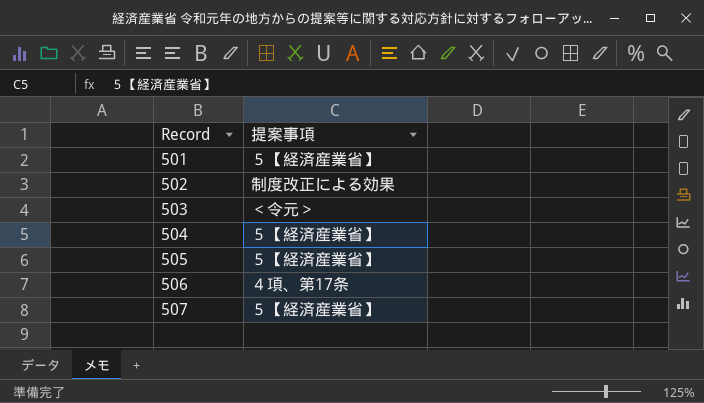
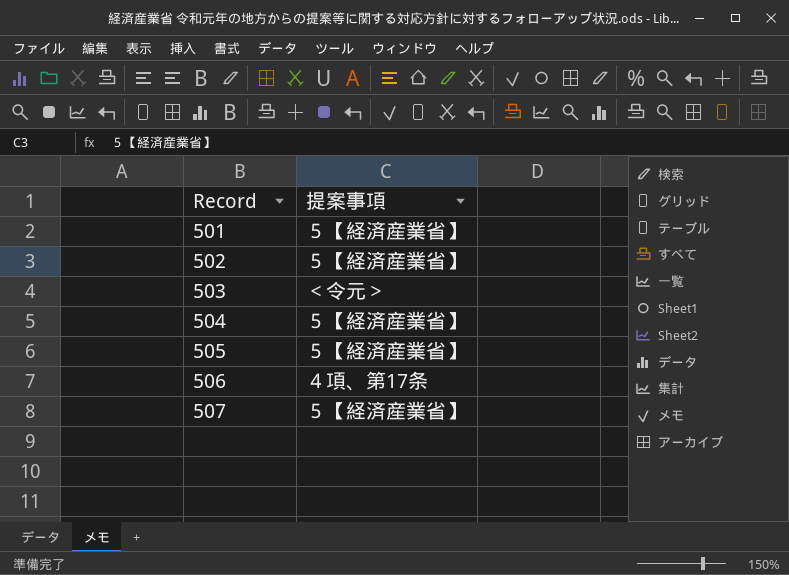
502 | 提案事項: 制度改正による効果 -> ５【経済産業省】

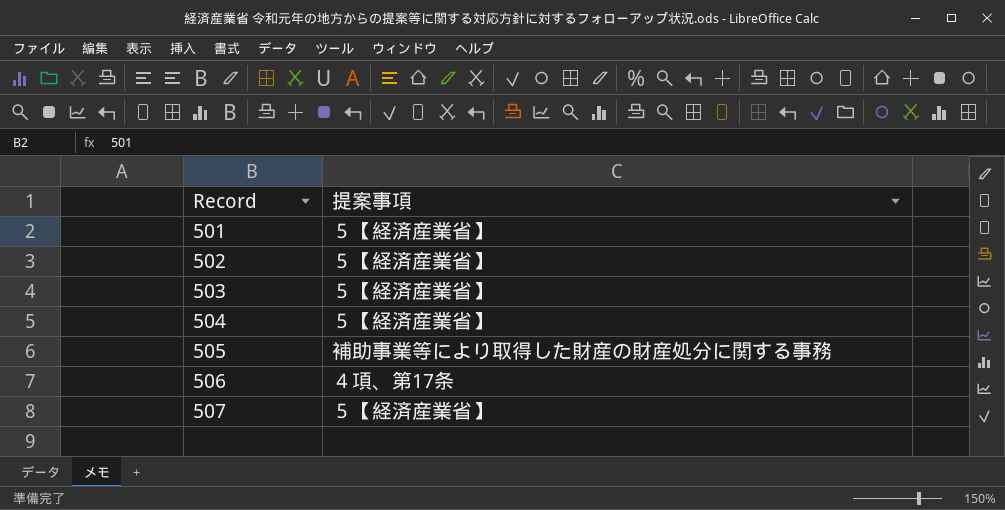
503 | 提案事項: ＜令元＞ -> ５【経済産業省】
505 | 提案事項: ５【経済産業省】 -> 補助事業等により取得した財産の財産処分に関する事務

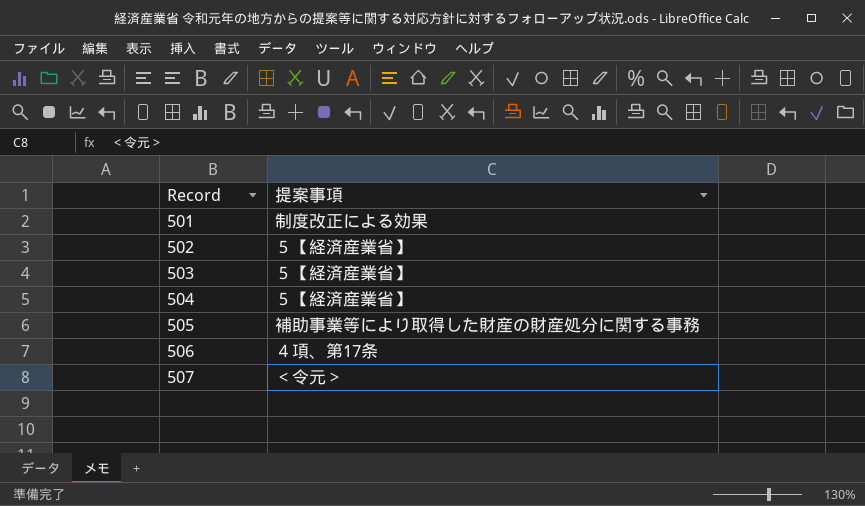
501 | 提案事項: ５【経済産業省】 -> 制度改正による効果
507 | 提案事項: ５【経済産業省】 -> ＜令元＞

